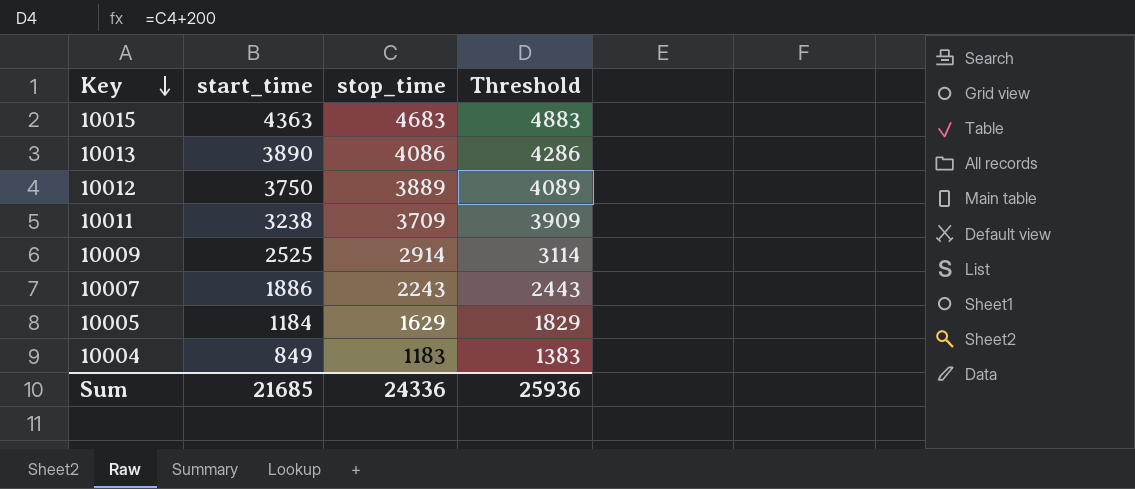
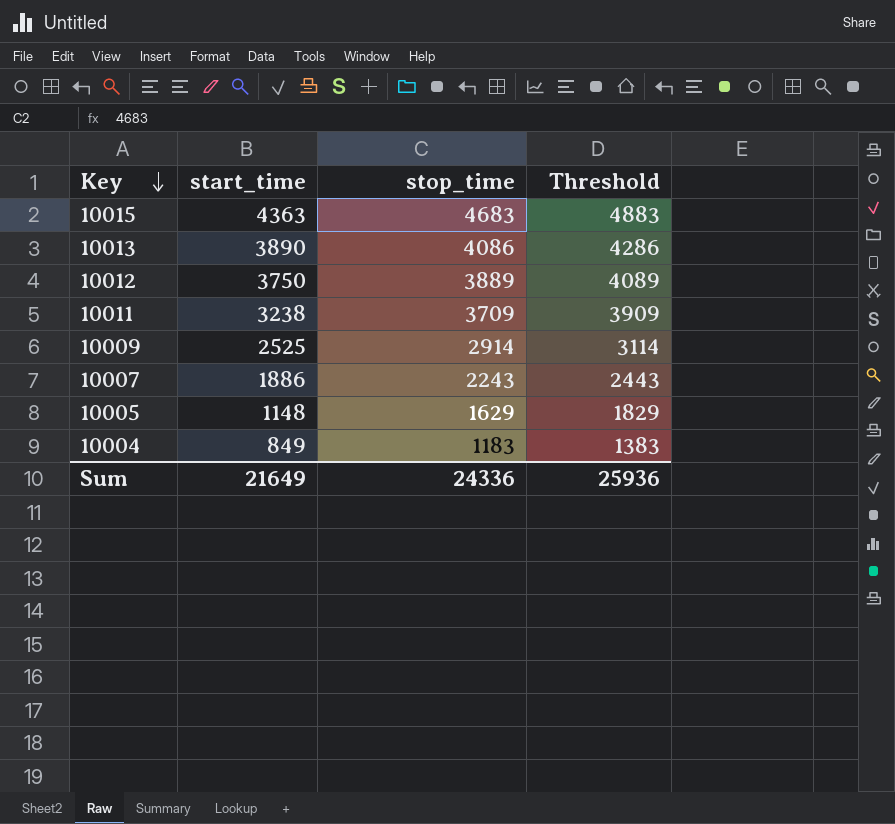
10005 | start_time: 1184 -> 1148
Sum | start_time: 21685 -> 21649

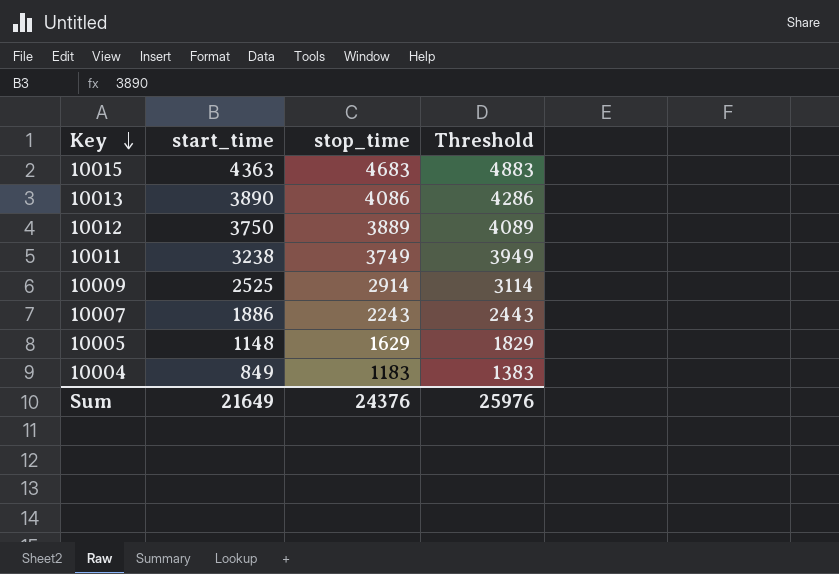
10011 | stop_time: 3709 -> 3749
10011 | Threshold: 3909 -> 3949
Sum | stop_time: 24336 -> 24376
Sum | Threshold: 25936 -> 25976

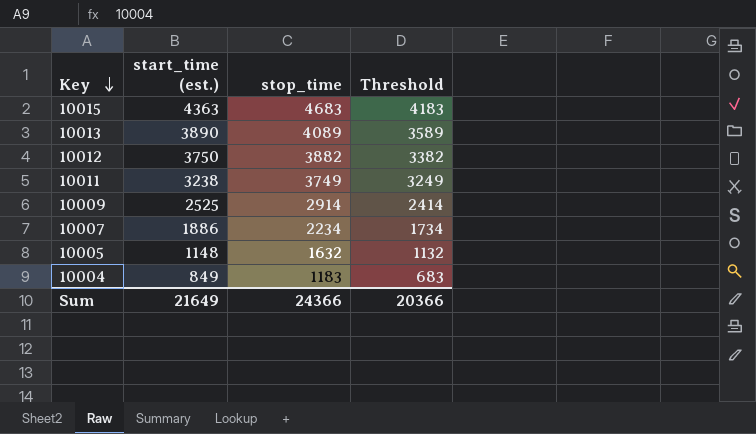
column name: start_time -> start_time (est.)
column Threshold | formula: [stop_time] + 200 -> [stop_time] - 500
10013 | stop_time: 4086 -> 4089
10012 | stop_time: 3889 -> 3882
10007 | stop_time: 2243 -> 2234
10005 | stop_time: 1629 -> 1632
Sum | stop_time: 24376 -> 24366
Sum | Threshold: 25976 -> 20366

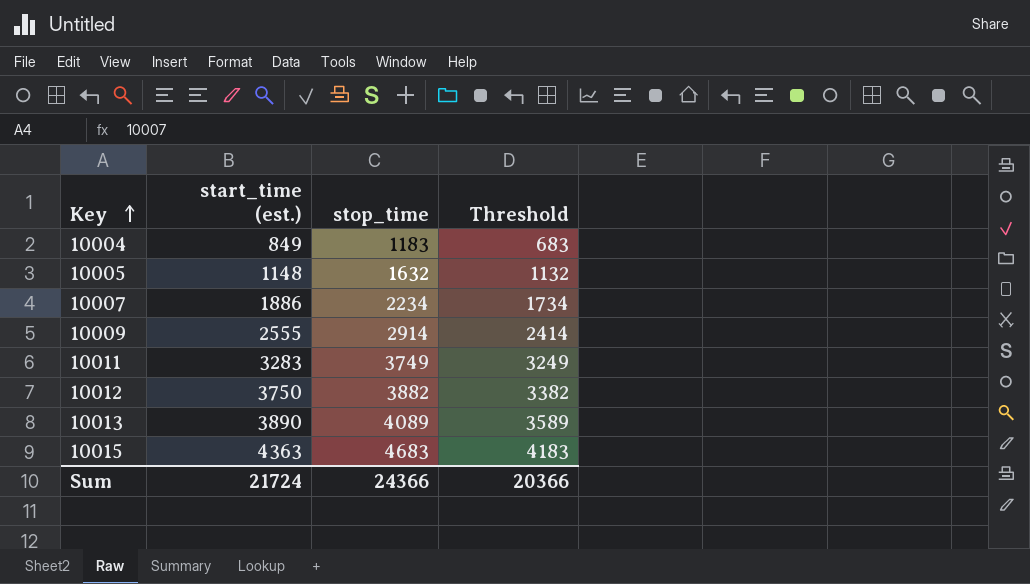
row order: Key descending -> Key ascending
10009 | start_time (est.): 2525 -> 2555
10011 | start_time (est.): 3238 -> 3283
Sum | start_time (est.): 21649 -> 21724

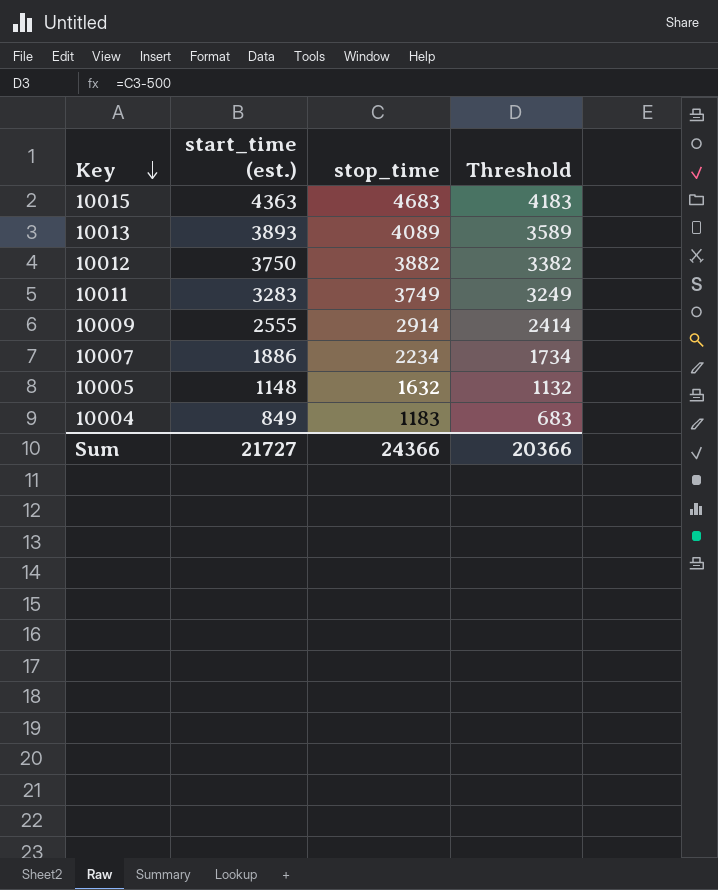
row order: Key ascending -> Key descending
10013 | start_time (est.): 3890 -> 3893
Sum | start_time (est.): 21724 -> 21727

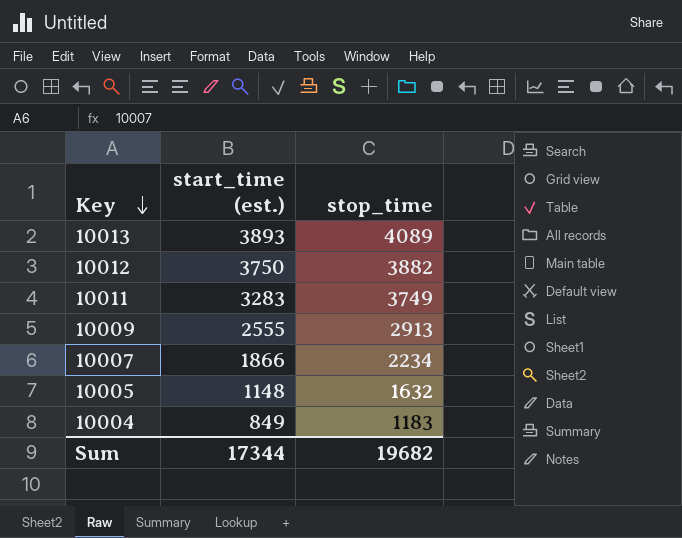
column Threshold | formula: [stop_time] - 500 -> none
row 10015: 4363 | 4683 | 4183 -> none
10009 | stop_time: 2914 -> 2913
10007 | start_time (est.): 1886 -> 1866
Sum | start_time (est.): 21727 -> 17344
Sum | stop_time: 24366 -> 19682

